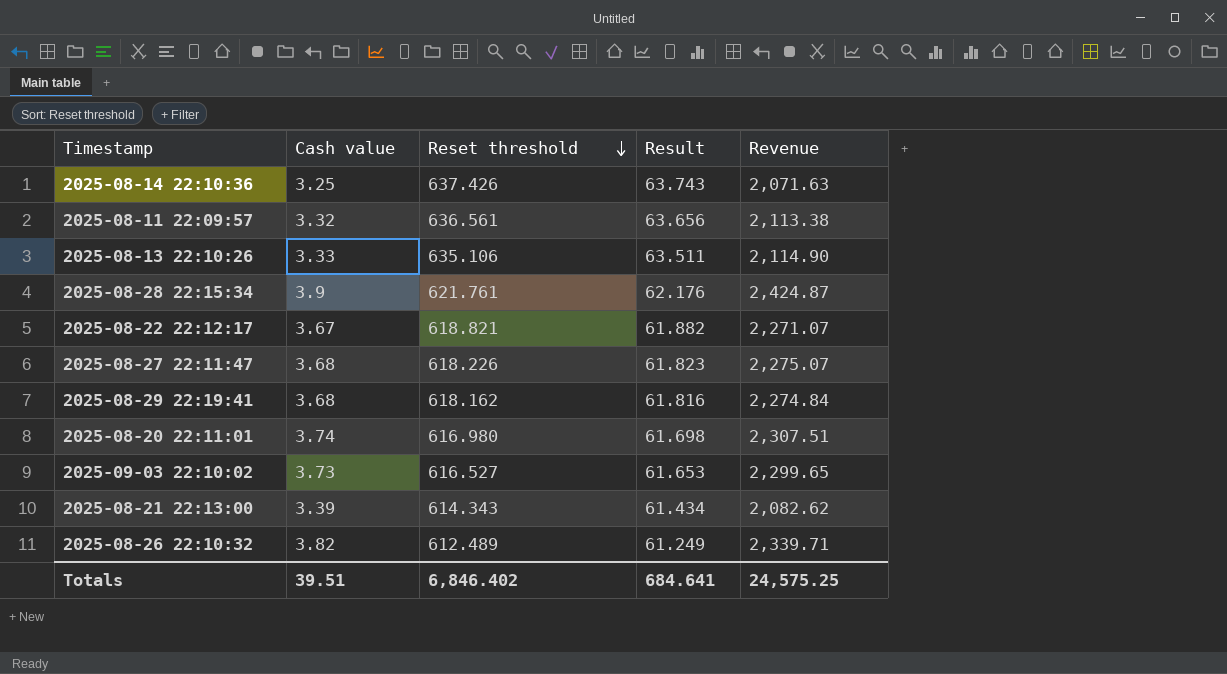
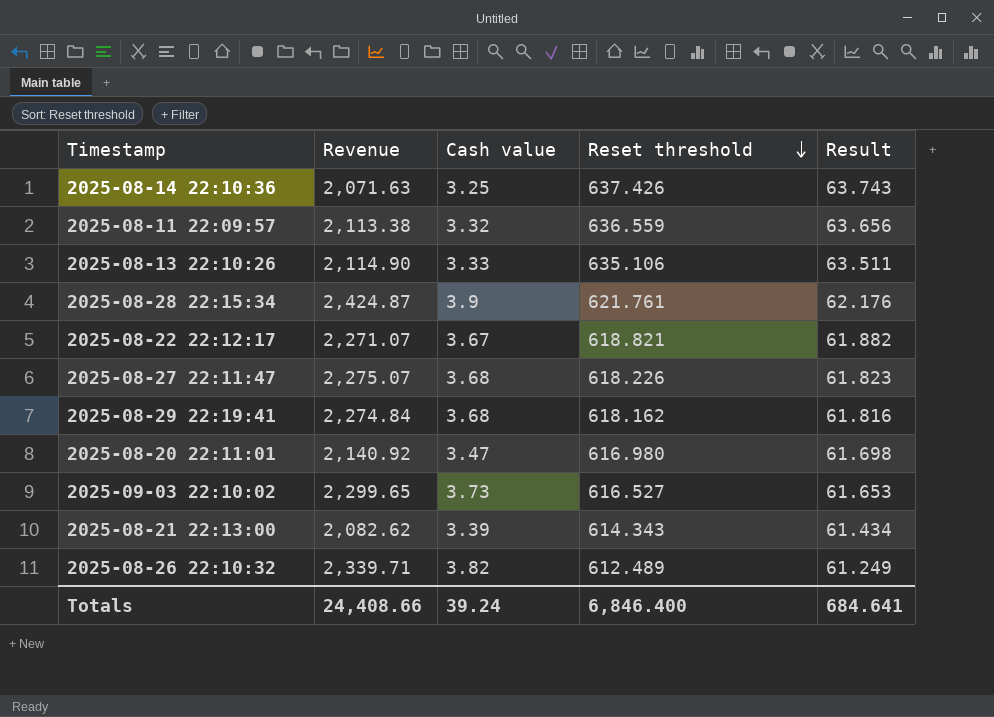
column Revenue | position: 5 -> 2
2025-08-11 22:09:57 | Reset threshold: 636.561 -> 636.559
2025-08-20 22:11:01 | Revenue: 2,307.51 -> 2,140.92
2025-08-20 22:11:01 | Cash value: 3.74 -> 3.47
Totals | Revenue: 24,575.25 -> 24,408.66
Totals | Cash value: 39.51 -> 39.24
Totals | Reset threshold: 6,846.402 -> 6,846.400

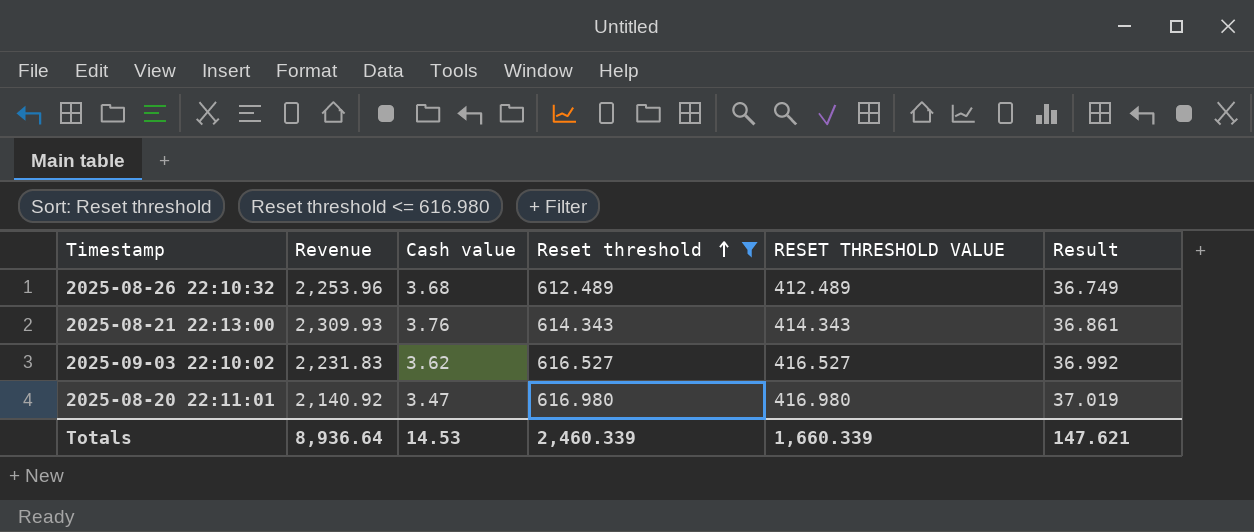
filter: none -> Reset threshold <= 616.980
row order: Reset threshold descending -> Reset threshold ascending
column RESET THRESHOLD VALUE | formula: none -> [Reset threshold] - 200
column Result | formula: [Reset threshold] * 0.1 -> [Reset threshold] * 0.06
2025-08-26 22:10:32 | Revenue: 2,339.71 -> 2,253.96
2025-08-26 22:10:32 | Cash value: 3.82 -> 3.68
2025-08-21 22:13:00 | Revenue: 2,082.62 -> 2,309.93
2025-08-21 22:13:00 | Cash value: 3.39 -> 3.76
2025-09-03 22:10:02 | Revenue: 2,299.65 -> 2,231.83
2025-09-03 22:10:02 | Cash value: 3.73 -> 3.62
Totals | Revenue: 24,408.66 -> 8,936.64
Totals | Cash value: 39.24 -> 14.53
Totals | Reset threshold: 6,846.400 -> 2,460.339
Totals | Result: 684.641 -> 147.621

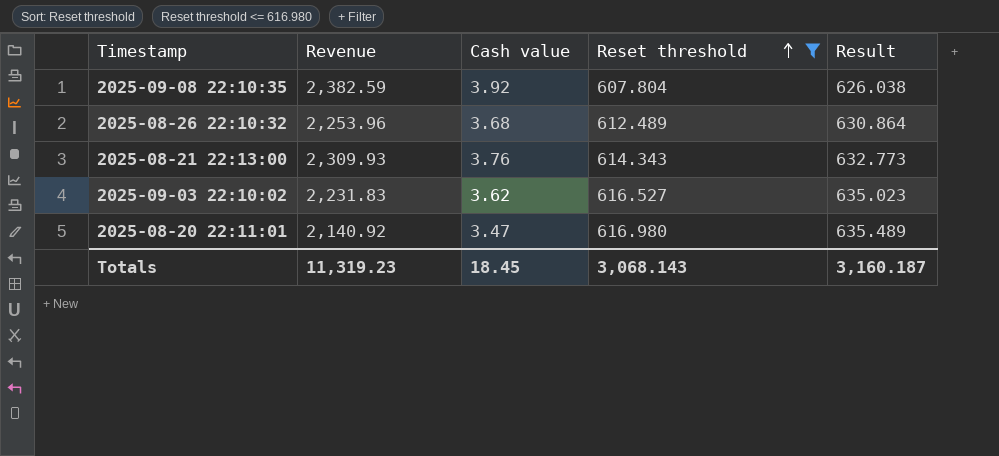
column RESET THRESHOLD VALUE | formula: [Reset threshold] - 200 -> none
column Result | formula: [Reset threshold] * 0.06 -> [Reset threshold] * 1.03
row 2025-09-08 22:10:35: none -> 2,382.59 | 3.92 | 607.804 | 626.038
Totals | Revenue: 8,936.64 -> 11,319.23
Totals | Cash value: 14.53 -> 18.45
Totals | Reset threshold: 2,460.339 -> 3,068.143
Totals | Result: 147.621 -> 3,160.187

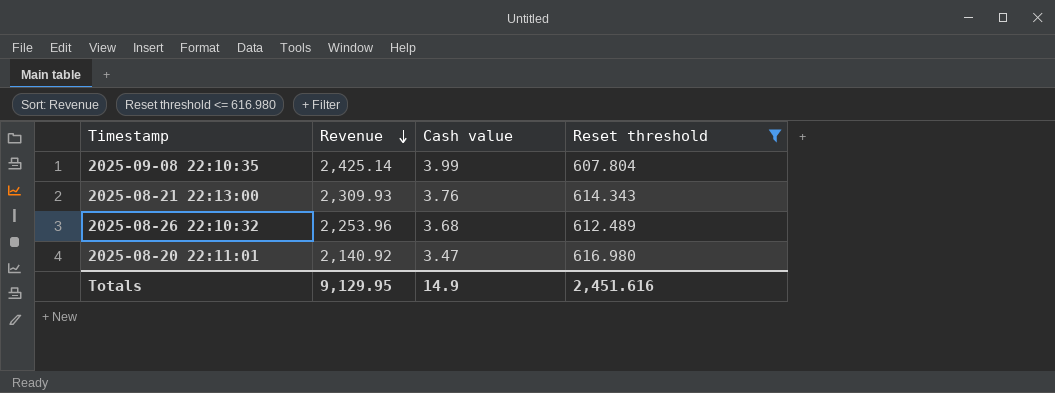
row order: Reset threshold ascending -> Revenue descending
column Result | formula: [Reset threshold] * 1.03 -> none
row 2025-09-03 22:10:02: 2,231.83 | 3.62 | 616.527 | 635.023 -> none
2025-09-08 22:10:35 | Revenue: 2,382.59 -> 2,425.14
2025-09-08 22:10:35 | Cash value: 3.92 -> 3.99
Totals | Revenue: 11,319.23 -> 9,129.95
Totals | Cash value: 18.45 -> 14.9
Totals | Reset threshold: 3,068.143 -> 2,451.616

